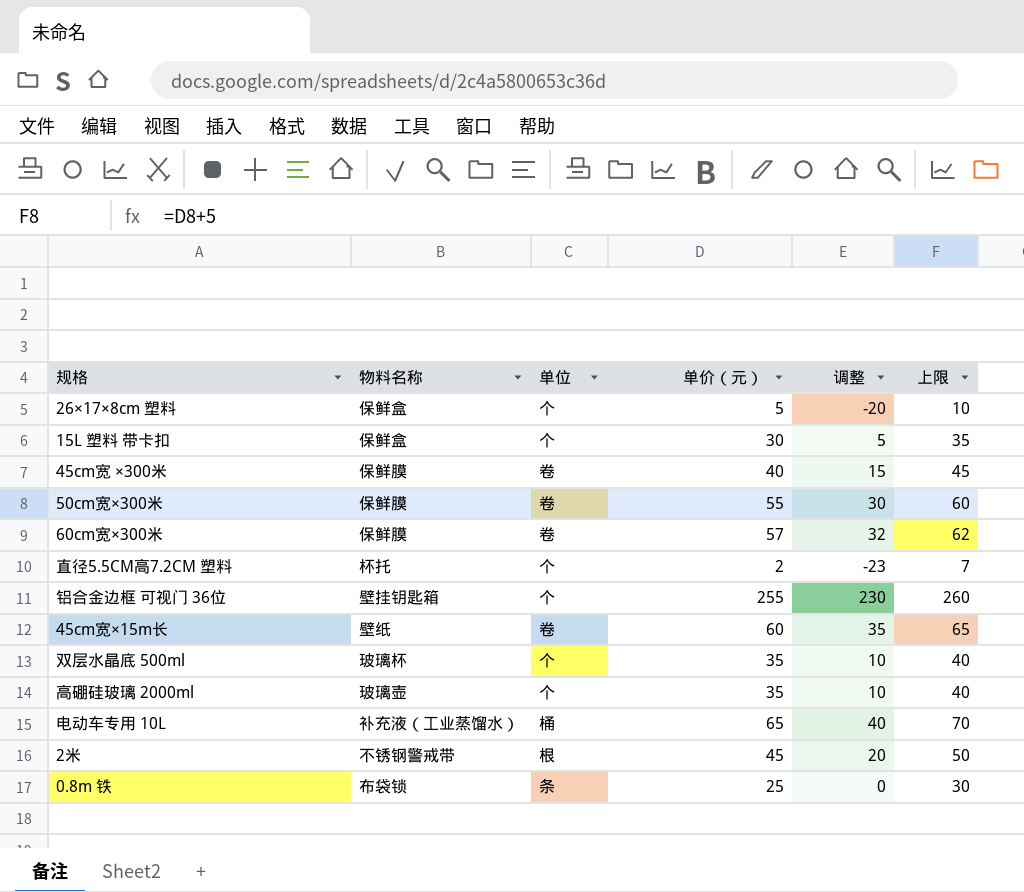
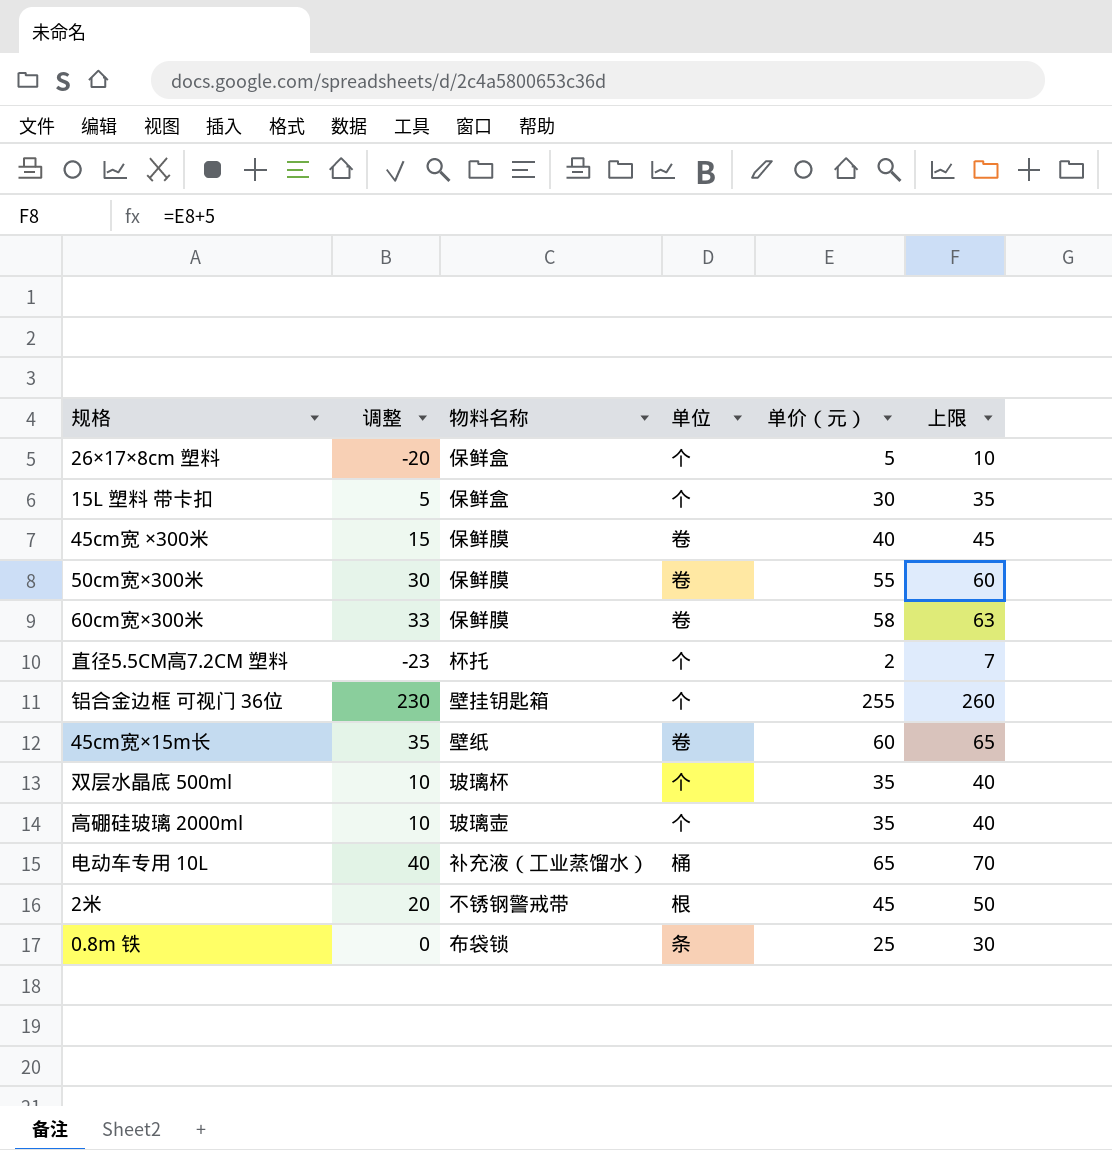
column 调整 | position: 5 -> 2
60cm宽×300米 | 调整: 32 -> 33
60cm宽×300米 | 单价（元）: 57 -> 58
60cm宽×300米 | 上限: 62 -> 63

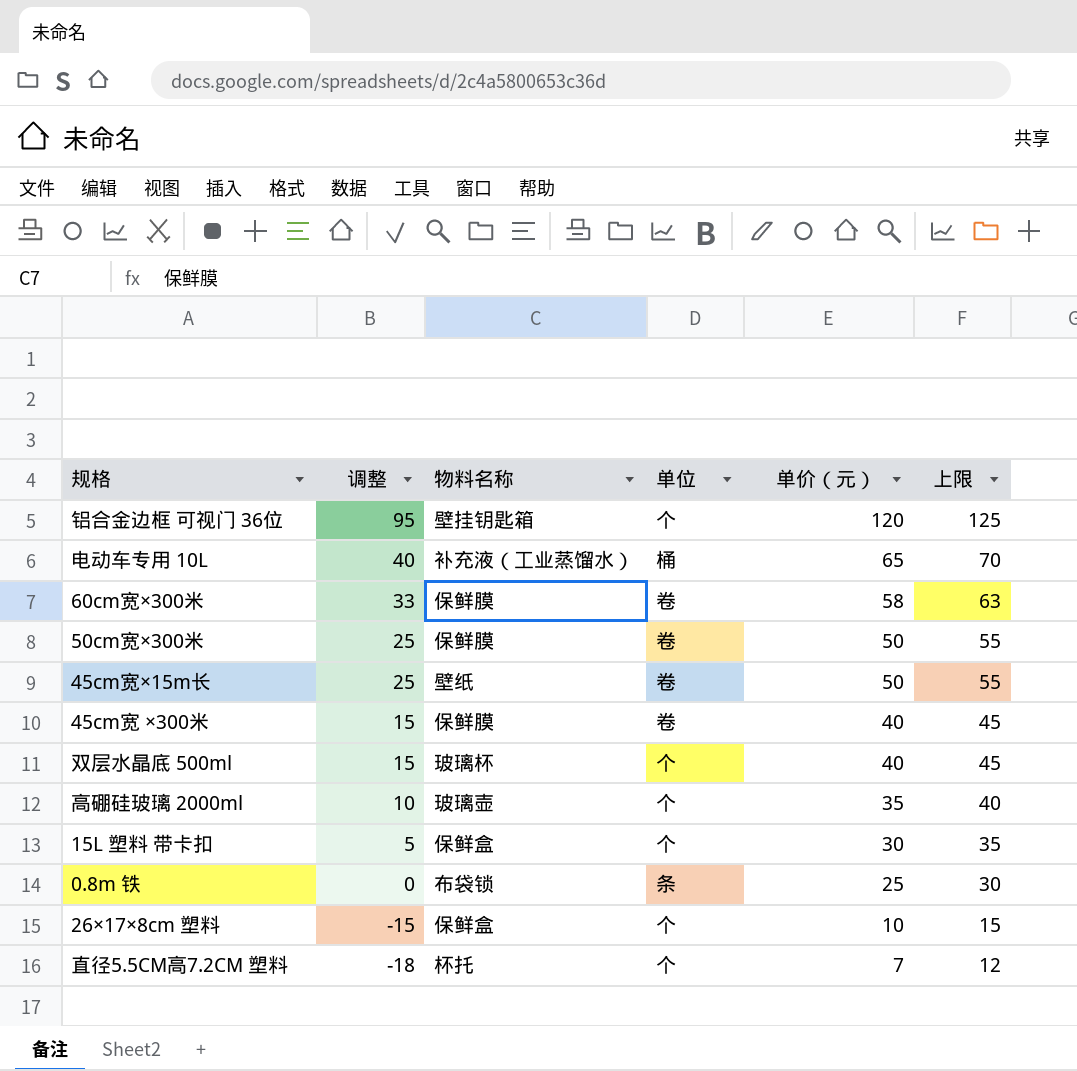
row order: none -> 调整 descending
row 2米: 20 | 不锈钢警戒带 | 根 | 45 | 50 -> none
铝合金边框 可视门 36位 | 调整: 230 -> 95
铝合金边框 可视门 36位 | 单价（元）: 255 -> 120
铝合金边框 可视门 36位 | 上限: 260 -> 125
50cm宽×300米 | 调整: 30 -> 25
50cm宽×300米 | 单价（元）: 55 -> 50
50cm宽×300米 | 上限: 60 -> 55
45cm宽×15m长 | 调整: 35 -> 25
45cm宽×15m长 | 单价（元）: 60 -> 50
45cm宽×15m长 | 上限: 65 -> 55
双层水晶底 500ml | 调整: 10 -> 15
双层水晶底 500ml | 单价（元）: 35 -> 40
双层水晶底 500ml | 上限: 40 -> 45
26×17×8cm 塑料 | 调整: -20 -> -15
26×17×8cm 塑料 | 单价（元）: 5 -> 10
26×17×8cm 塑料 | 上限: 10 -> 15
直径5.5CM高7.2CM 塑料 | 调整: -23 -> -18
直径5.5CM高7.2CM 塑料 | 单价（元）: 2 -> 7
直径5.5CM高7.2CM 塑料 | 上限: 7 -> 12

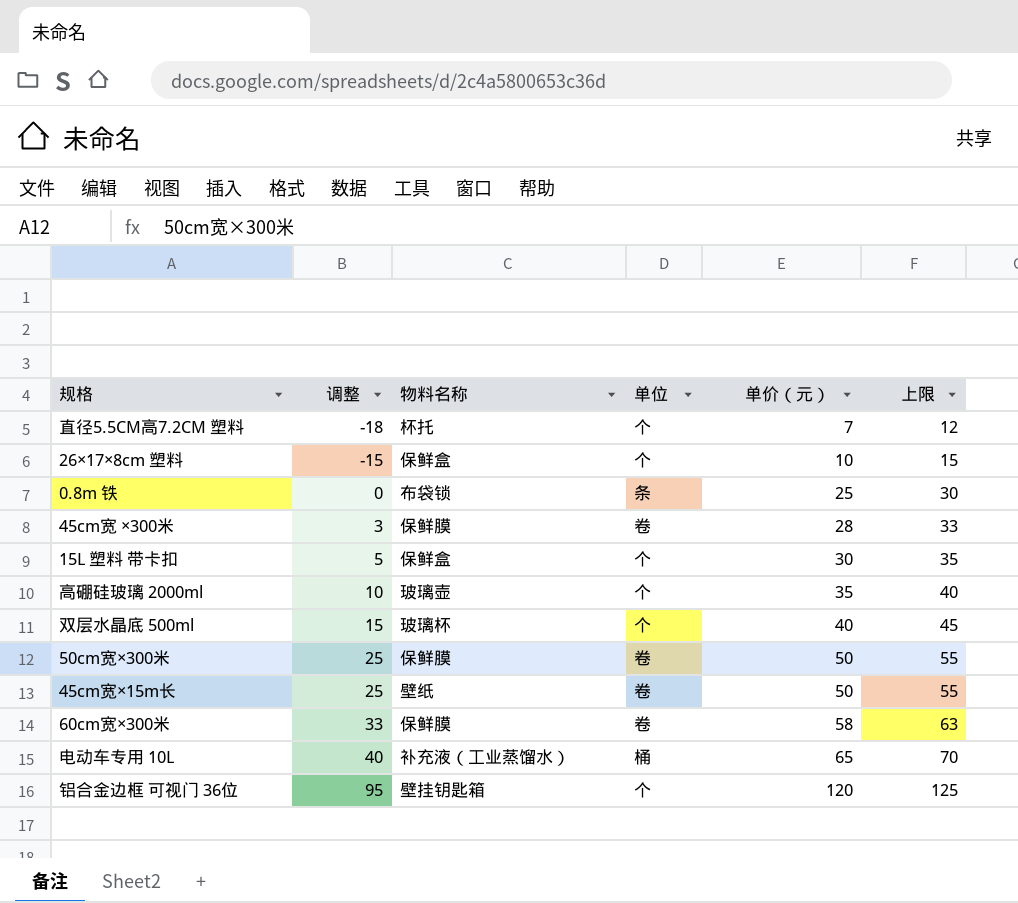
row order: 调整 descending -> 调整 ascending
45cm宽 ×300米 | 调整: 15 -> 3
45cm宽 ×300米 | 单价（元）: 40 -> 28
45cm宽 ×300米 | 上限: 45 -> 33

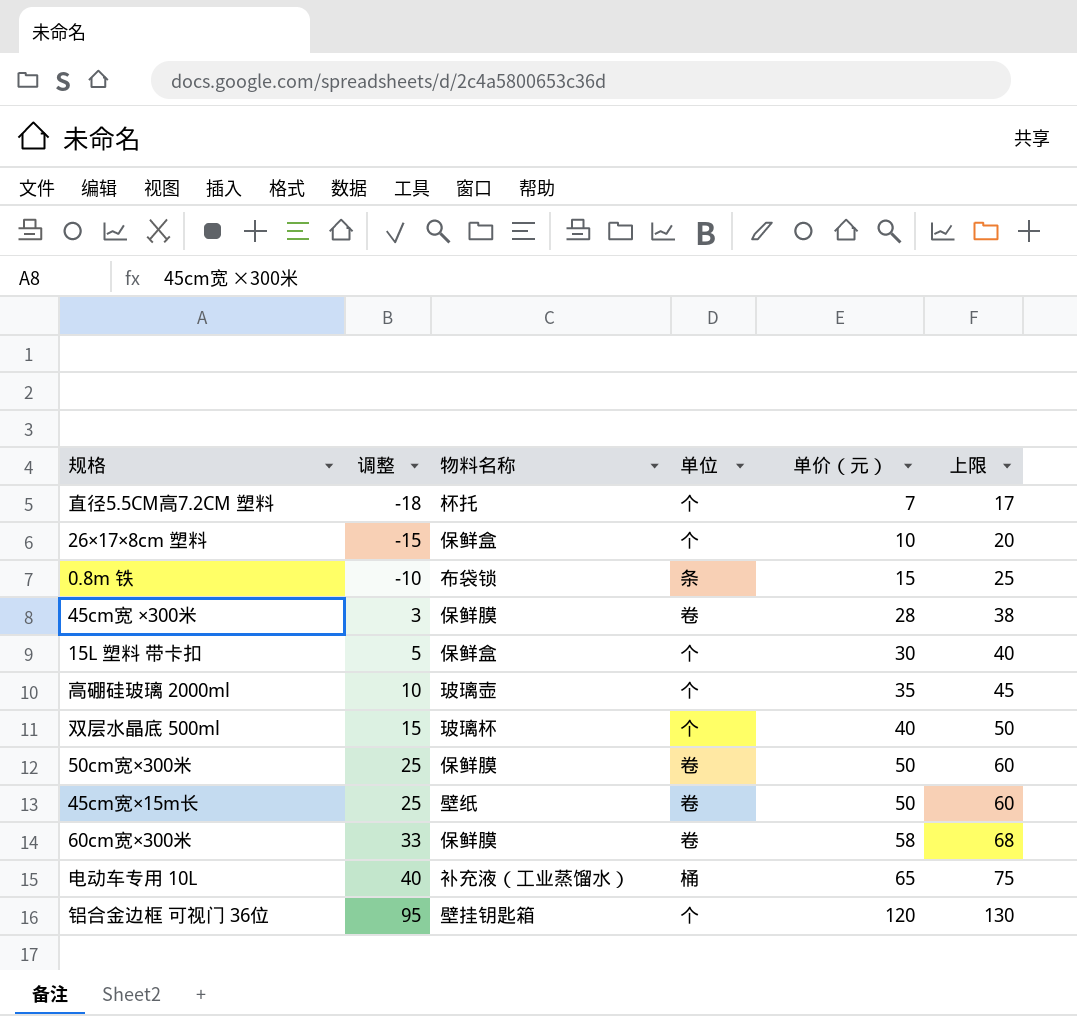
column 上限 | formula: [单价（元）] + 5 -> [单价（元）] + 10
0.8m 铁 | 调整: 0 -> -10
0.8m 铁 | 单价（元）: 25 -> 15

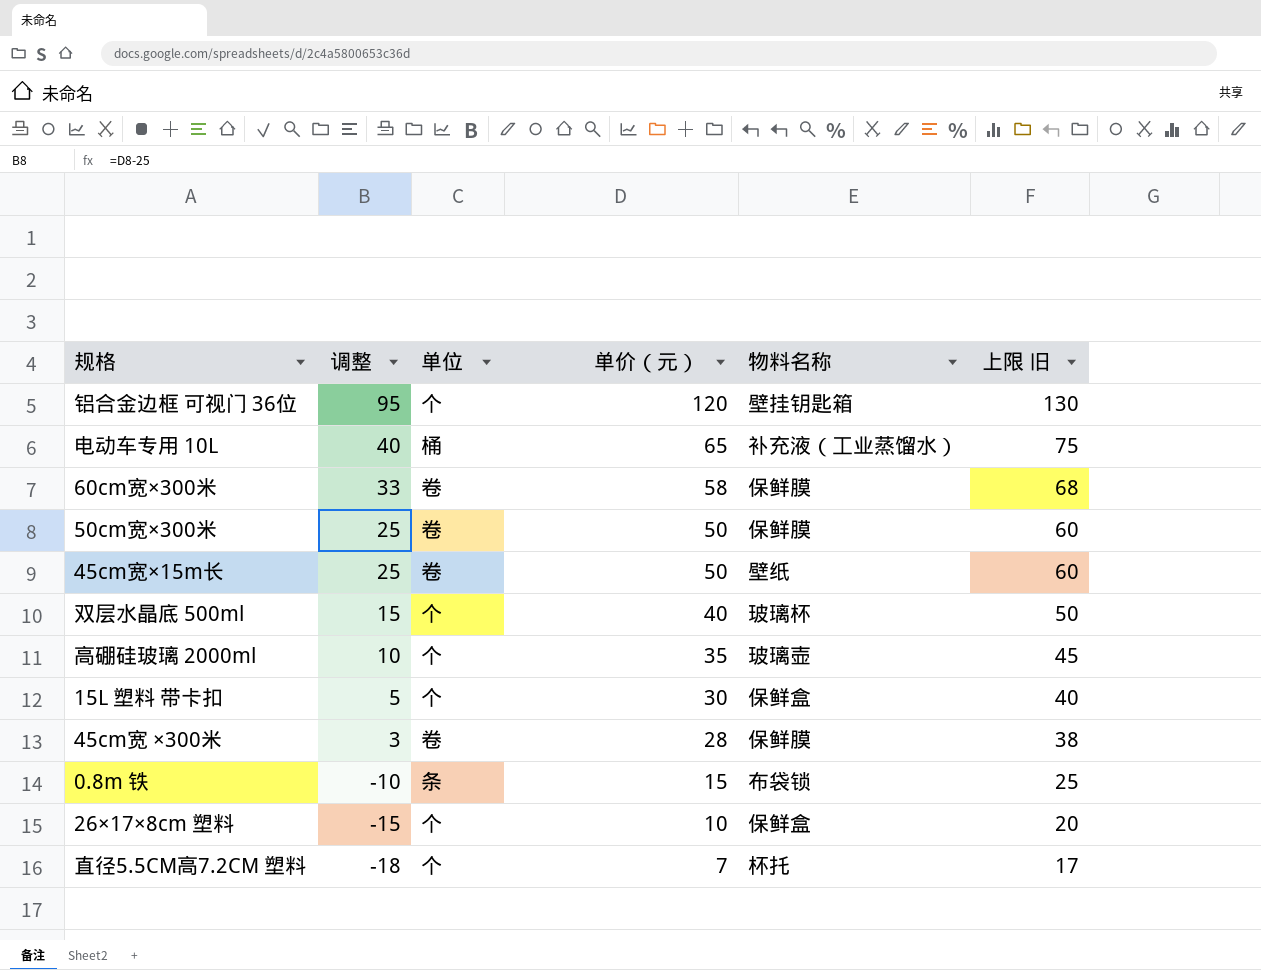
row order: 调整 ascending -> 调整 descending
column 物料名称 | position: 3 -> 5
column name: 上限 -> 上限 旧

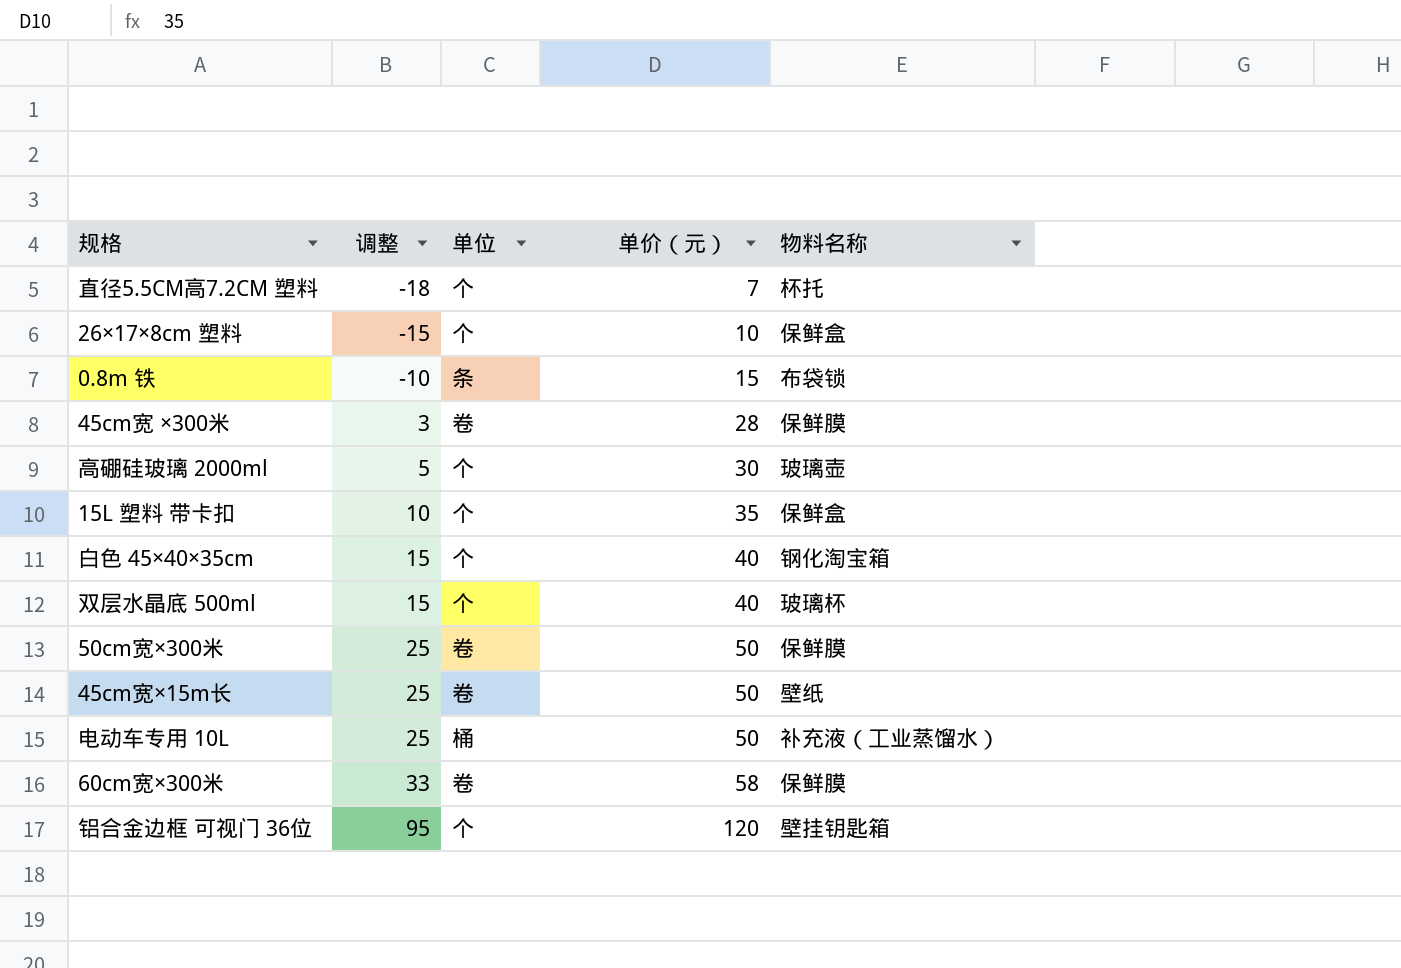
row order: 调整 descending -> 调整 ascending
column 上限 旧 | formula: [单价（元）] + 10 -> none
高硼硅玻璃 2000ml | 调整: 10 -> 5
高硼硅玻璃 2000ml | 单价（元）: 35 -> 30
15L 塑料 带卡扣 | 调整: 5 -> 10
15L 塑料 带卡扣 | 单价（元）: 30 -> 35
row 白色 45×40×35cm: none -> 15 | 个 | 40 | 钢化淘宝箱
电动车专用 10L | 调整: 40 -> 25
电动车专用 10L | 单价（元）: 65 -> 50

